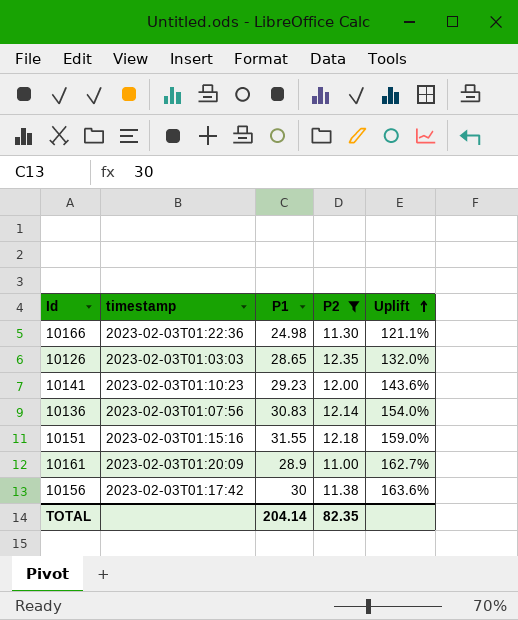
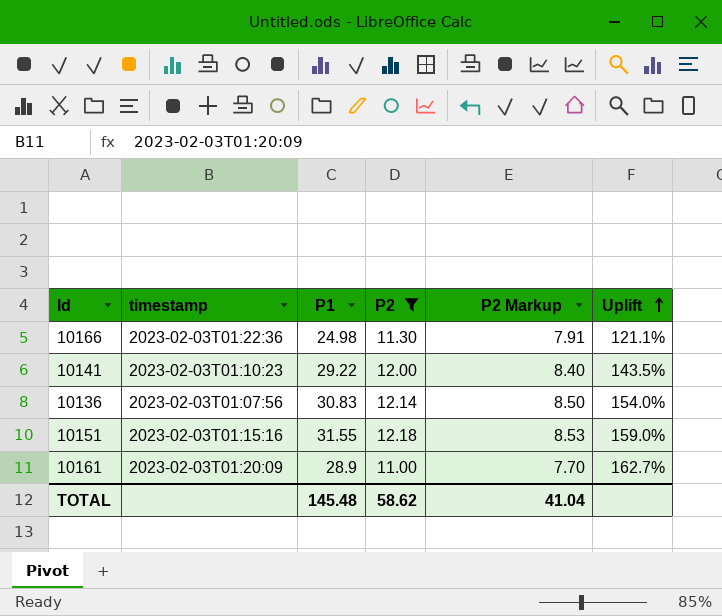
column P2 Markup | formula: none -> [P2] * 0.7
row 10126: 2023-02-03T01:03:03 | 28.65 | 12.35 | 132.0% -> none
row 10156: 2023-02-03T01:17:42 | 30 | 11.38 | 163.6% -> none
10141 | P1: 29.23 -> 29.22
10141 | Uplift: 143.6% -> 143.5%
TOTAL | P1: 204.14 -> 145.48
TOTAL | P2: 82.35 -> 58.62

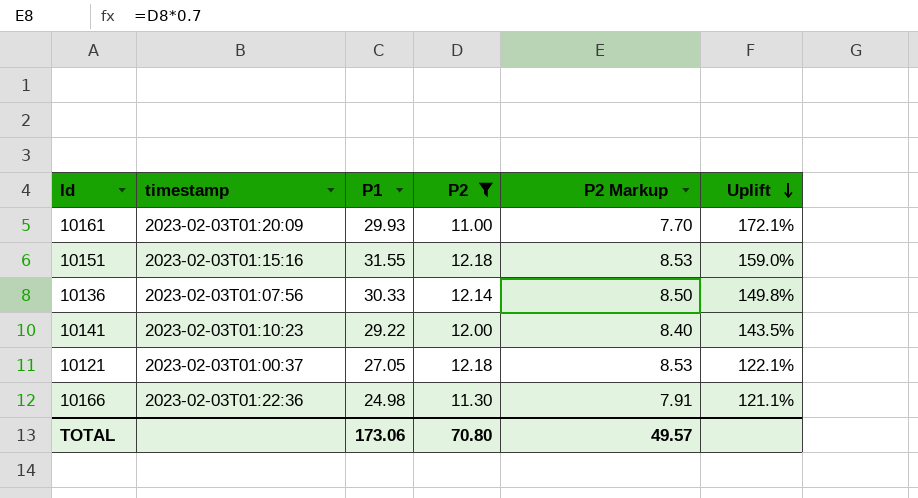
row order: Uplift ascending -> Uplift descending
10161 | P1: 28.9 -> 29.93
10161 | Uplift: 162.7% -> 172.1%
10136 | P1: 30.83 -> 30.33
10136 | Uplift: 154.0% -> 149.8%
row 10121: none -> 2023-02-03T01:00:37 | 27.05 | 12.18 | 8.53 | 122.1%
TOTAL | P1: 145.48 -> 173.06
TOTAL | P2: 58.62 -> 70.80
TOTAL | P2 Markup: 41.04 -> 49.57

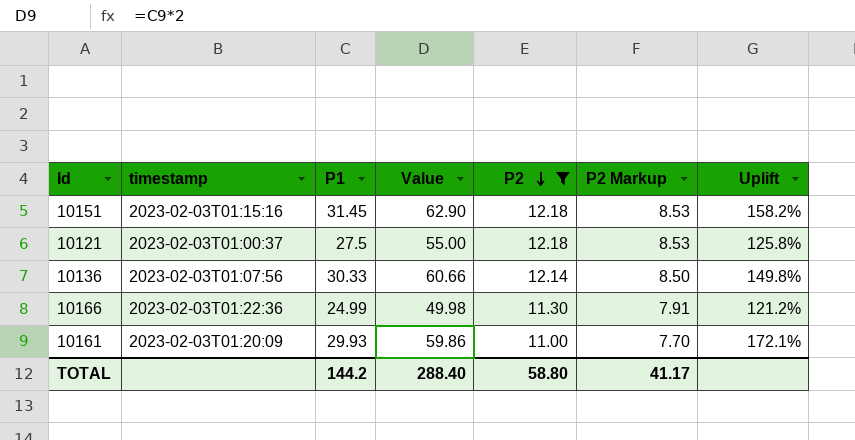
row order: Uplift descending -> P2 descending
column Value | formula: none -> [P1] * 2
row 10141: 2023-02-03T01:10:23 | 29.22 | 12.00 | 8.40 | 143.5% -> none
10151 | P1: 31.55 -> 31.45
10151 | Uplift: 159.0% -> 158.2%
10121 | P1: 27.05 -> 27.5
10121 | Uplift: 122.1% -> 125.8%
10166 | P1: 24.98 -> 24.99
10166 | Uplift: 121.1% -> 121.2%
TOTAL | P1: 173.06 -> 144.2
TOTAL | P2: 70.80 -> 58.80
TOTAL | P2 Markup: 49.57 -> 41.17

